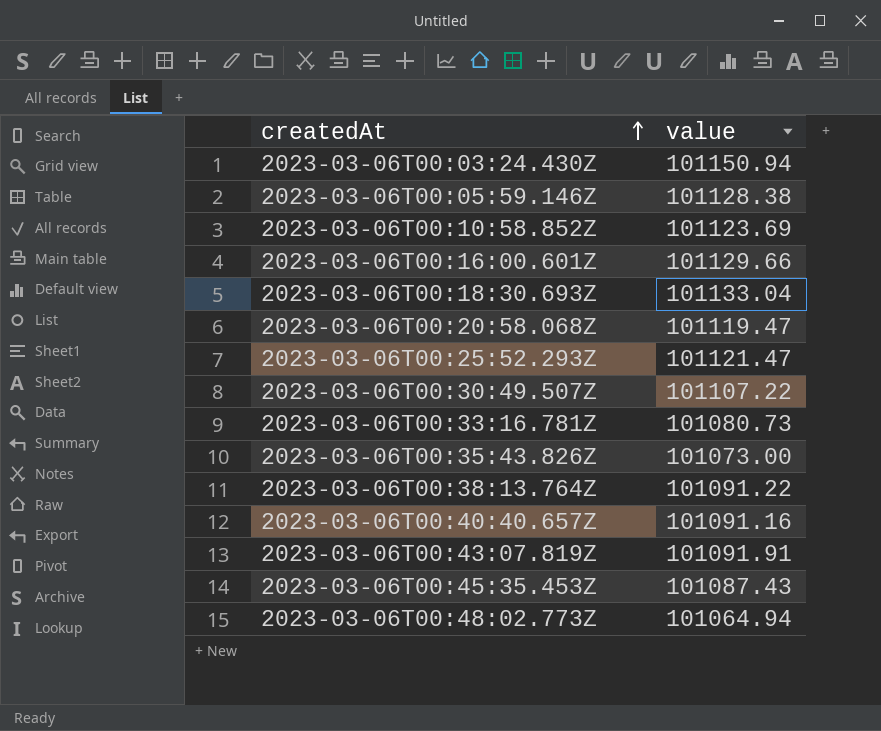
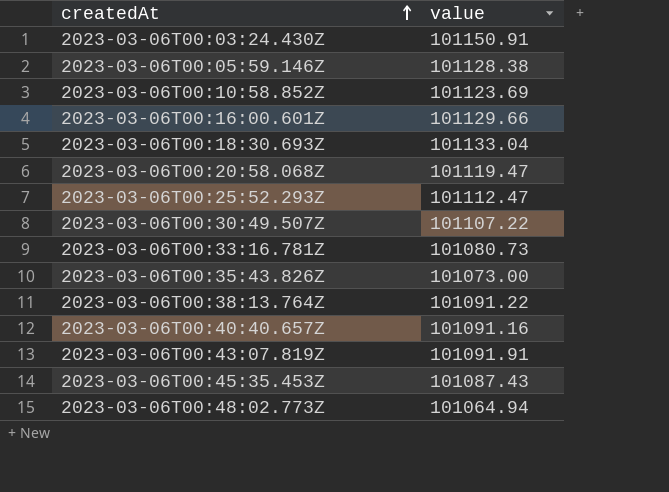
2023-03-06T00:03:24.430Z | value: 101150.94 -> 101150.91
2023-03-06T00:25:52.293Z | value: 101121.47 -> 101112.47

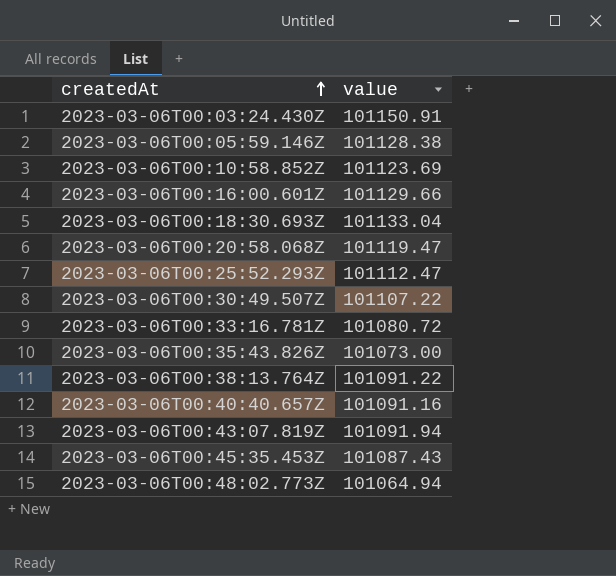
2023-03-06T00:33:16.781Z | value: 101080.73 -> 101080.72
2023-03-06T00:43:07.819Z | value: 101091.91 -> 101091.94

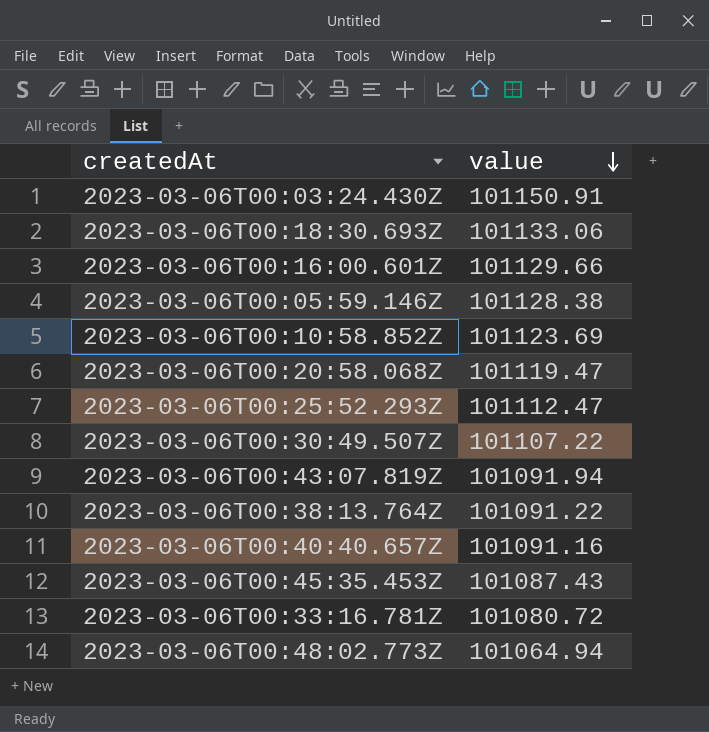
row order: createdAt ascending -> value descending
row 2023-03-06T00:35:43.826Z: 101073.00 -> none
2023-03-06T00:18:30.693Z | value: 101133.04 -> 101133.06

